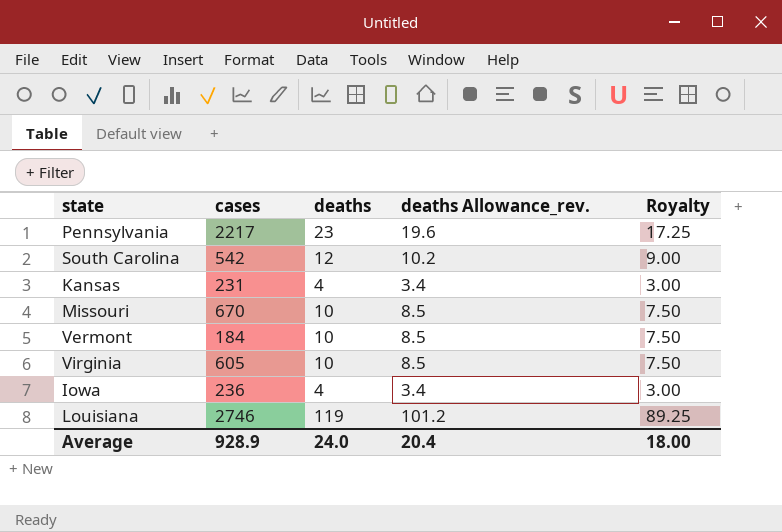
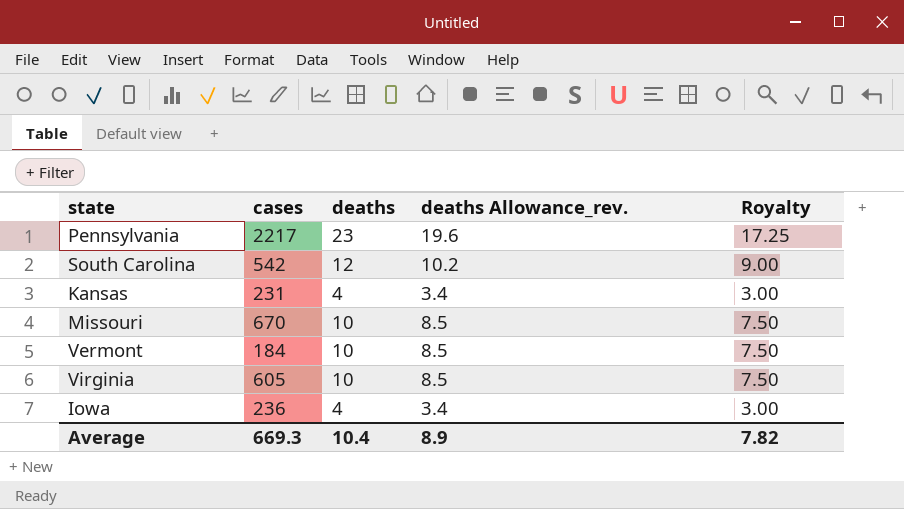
row Louisiana: 2746 | 119 | 101.2 | 89.25 -> none
Average | cases: 928.9 -> 669.3
Average | deaths: 24.0 -> 10.4
Average | deaths Allowance_rev.: 20.4 -> 8.9
Average | Royalty: 18.00 -> 7.82

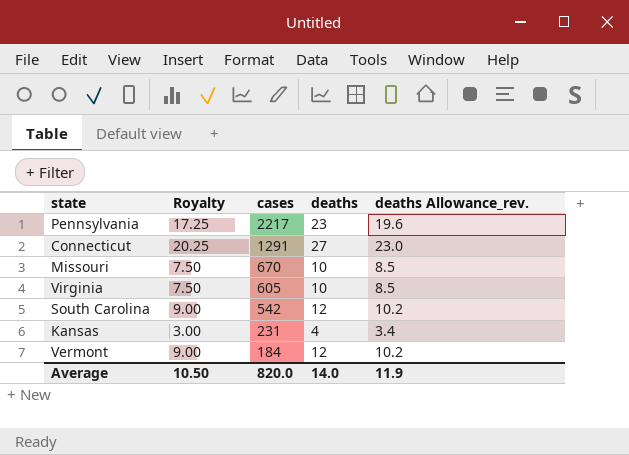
row order: none -> cases descending
column Royalty | position: 5 -> 2
row Iowa: 236 | 4 | 3.4 | 3.00 -> none
row Connecticut: none -> 20.25 | 1291 | 27 | 23.0
Vermont | Royalty: 7.50 -> 9.00
Vermont | deaths: 10 -> 12
Vermont | deaths Allowance_rev.: 8.5 -> 10.2
Average | Royalty: 7.82 -> 10.50
Average | cases: 669.3 -> 820.0
Average | deaths: 10.4 -> 14.0
Average | deaths Allowance_rev.: 8.9 -> 11.9

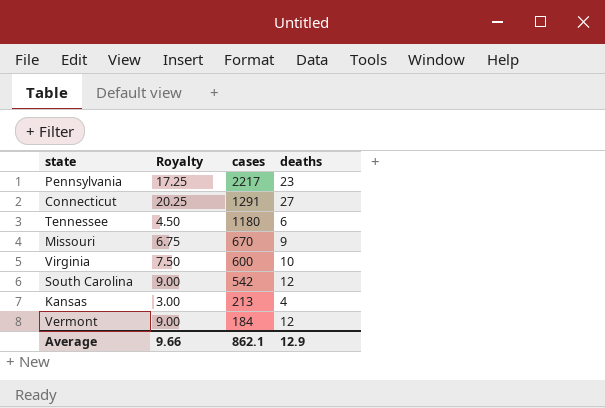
column deaths Allowance_rev. | formula: [deaths] * 0.85 -> none
row Tennessee: none -> 4.50 | 1180 | 6
Missouri | Royalty: 7.50 -> 6.75
Missouri | deaths: 10 -> 9
Virginia | cases: 605 -> 600
Kansas | cases: 231 -> 213
Average | Royalty: 10.50 -> 9.66
Average | cases: 820.0 -> 862.1
Average | deaths: 14.0 -> 12.9

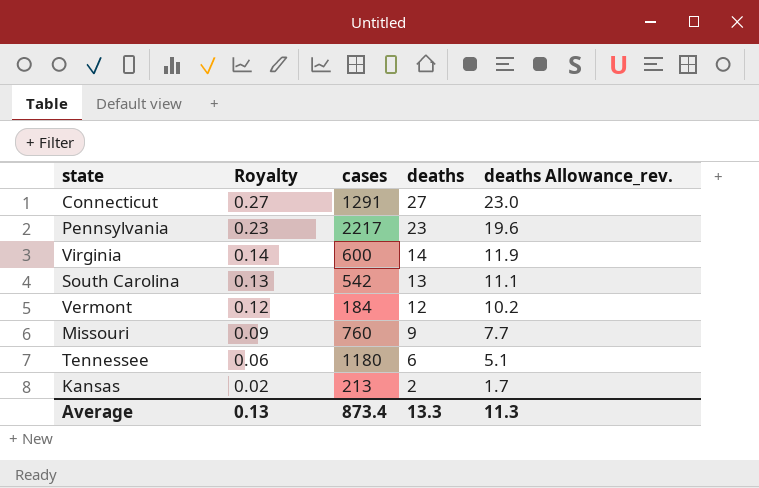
row order: cases descending -> Royalty descending
column Royalty | formula: [deaths] * 0.75 -> [deaths] * 0.01
column deaths Allowance_rev. | formula: none -> [deaths] * 0.85
Virginia | deaths: 10 -> 14
South Carolina | deaths: 12 -> 13
Missouri | cases: 670 -> 760
Kansas | deaths: 4 -> 2
Average | Royalty: 9.66 -> 0.13
Average | cases: 862.1 -> 873.4
Average | deaths: 12.9 -> 13.3

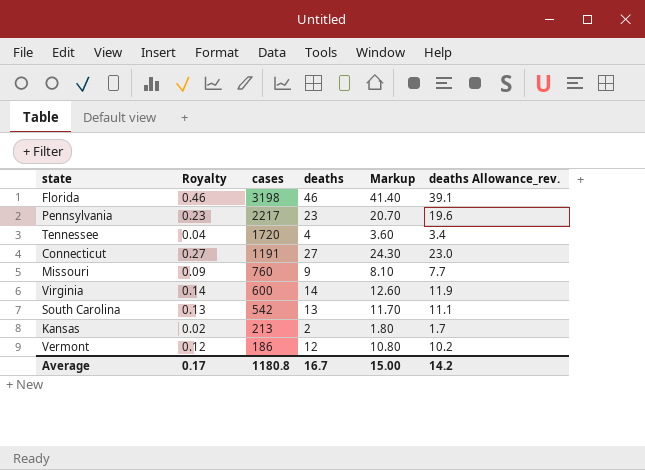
row order: Royalty descending -> cases descending
column Markup | formula: none -> [deaths] * 0.9
row Florida: none -> 0.46 | 3198 | 46 | 41.40 | 39.1
Tennessee | Royalty: 0.06 -> 0.04
Tennessee | cases: 1180 -> 1720
Tennessee | deaths: 6 -> 4
Tennessee | deaths Allowance_rev.: 5.1 -> 3.4
Connecticut | cases: 1291 -> 1191
Vermont | cases: 184 -> 186
Average | Royalty: 0.13 -> 0.17
Average | cases: 873.4 -> 1180.8
Average | deaths: 13.3 -> 16.7
Average | deaths Allowance_rev.: 11.3 -> 14.2

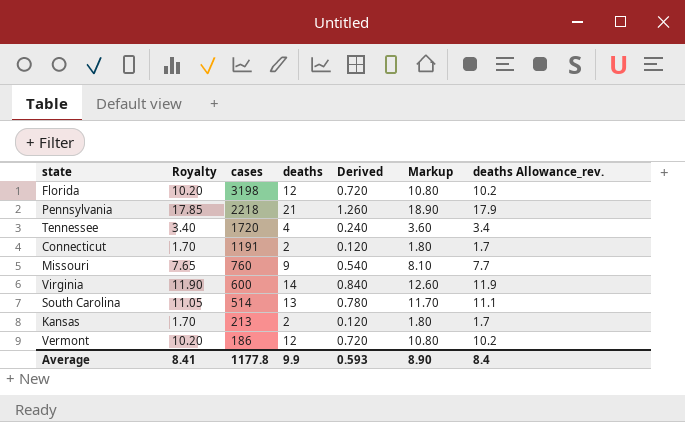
column Royalty | formula: [deaths] * 0.01 -> [deaths] * 0.85
column Derived | formula: none -> [deaths] * 0.06
Florida | deaths: 46 -> 12
Florida | Markup: 41.40 -> 10.80
Florida | deaths Allowance_rev.: 39.1 -> 10.2
Pennsylvania | cases: 2217 -> 2218
Pennsylvania | deaths: 23 -> 21
Pennsylvania | Markup: 20.70 -> 18.90
Pennsylvania | deaths Allowance_rev.: 19.6 -> 17.9
Connecticut | deaths: 27 -> 2
Connecticut | Markup: 24.30 -> 1.80
Connecticut | deaths Allowance_rev.: 23.0 -> 1.7
South Carolina | cases: 542 -> 514
Average | Royalty: 0.17 -> 8.41
Average | cases: 1180.8 -> 1177.8
Average | deaths: 16.7 -> 9.9
Average | Markup: 15.00 -> 8.90
Average | deaths Allowance_rev.: 14.2 -> 8.4

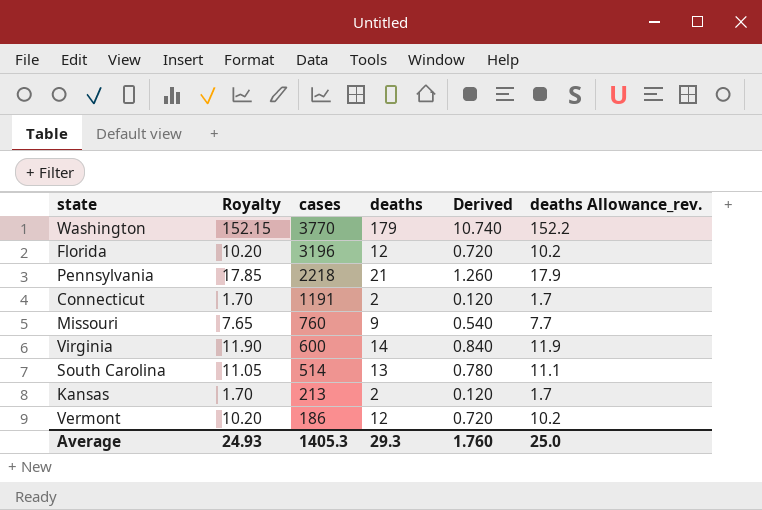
column Markup | formula: [deaths] * 0.9 -> none
row Tennessee: 3.40 | 1720 | 4 | 0.240 | 3.60 | 3.4 -> none
row Washington: none -> 152.15 | 3770 | 179 | 10.740 | 152.2
Florida | cases: 3198 -> 3196
Average | Royalty: 8.41 -> 24.93
Average | cases: 1177.8 -> 1405.3
Average | deaths: 9.9 -> 29.3
Average | Derived: 0.593 -> 1.760
Average | deaths Allowance_rev.: 8.4 -> 25.0

